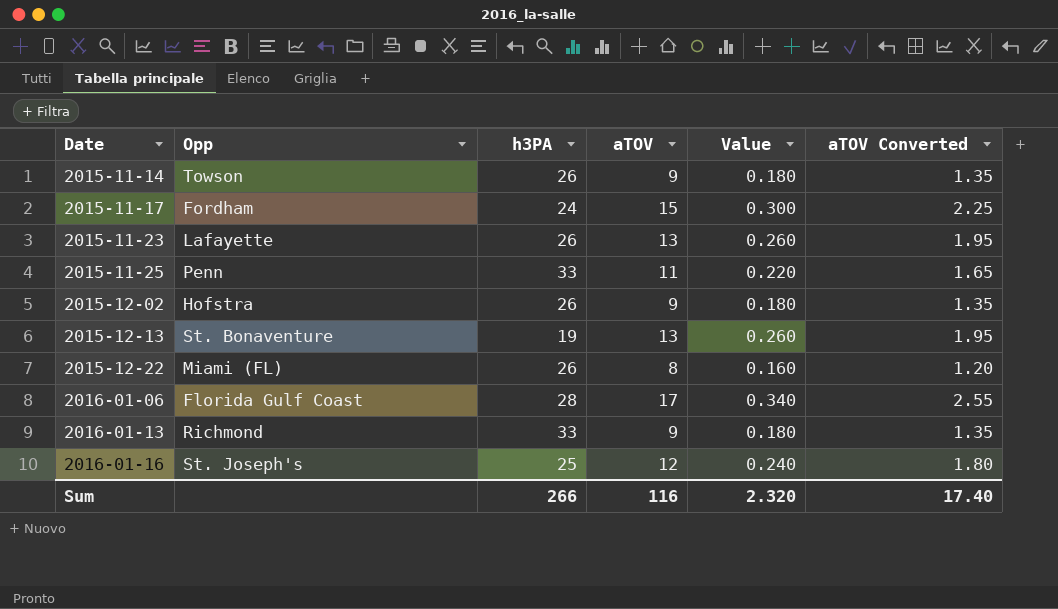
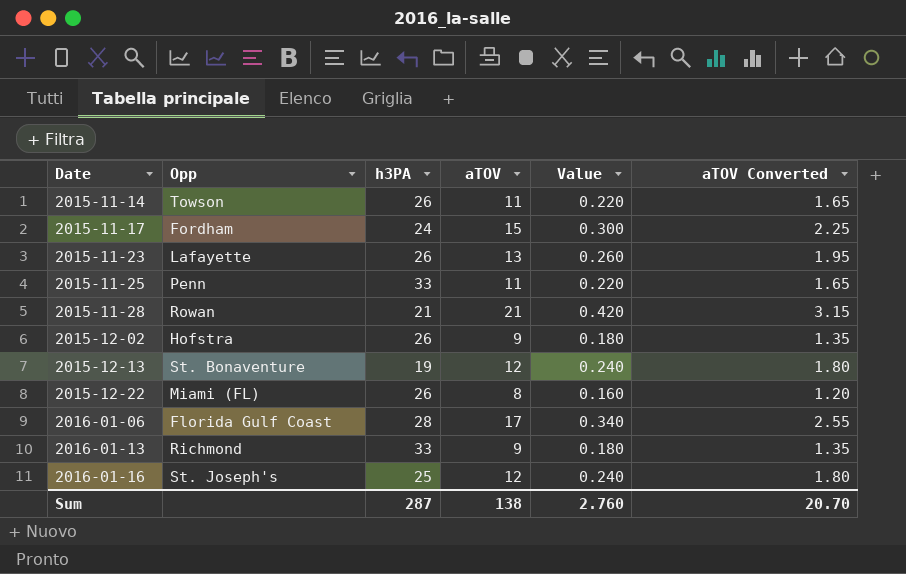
2015-11-14 | aTOV: 9 -> 11
2015-11-14 | Value: 0.180 -> 0.220
2015-11-14 | aTOV Converted: 1.35 -> 1.65
row 2015-11-28: none -> Rowan | 21 | 21 | 0.420 | 3.15
2015-12-13 | aTOV: 13 -> 12
2015-12-13 | Value: 0.260 -> 0.240
2015-12-13 | aTOV Converted: 1.95 -> 1.80
Sum | h3PA: 266 -> 287
Sum | aTOV: 116 -> 138
Sum | Value: 2.320 -> 2.760
Sum | aTOV Converted: 17.40 -> 20.70

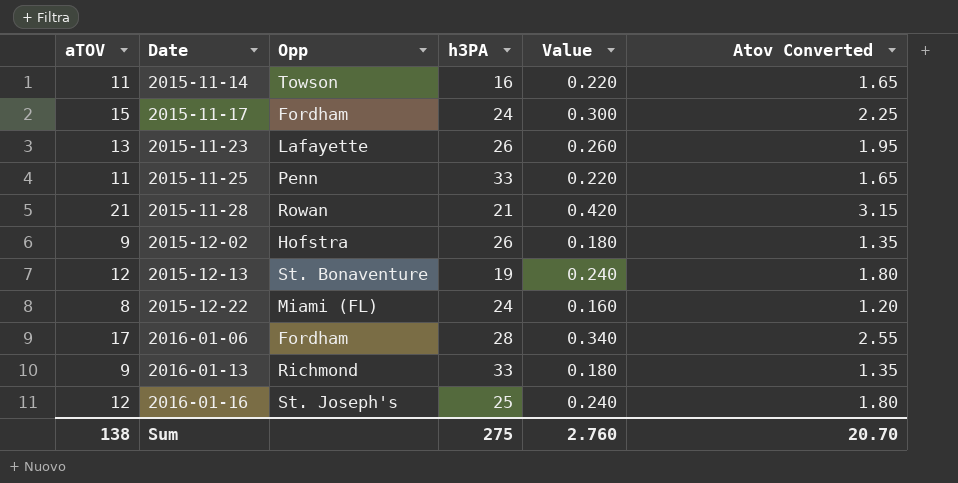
column aTOV | position: 4 -> 1
column name: aTOV Converted -> Atov Converted
2015-11-14 | h3PA: 26 -> 16
2015-12-22 | h3PA: 26 -> 24
2016-01-06 | Opp: Florida Gulf Coast -> Fordham
Sum | h3PA: 287 -> 275

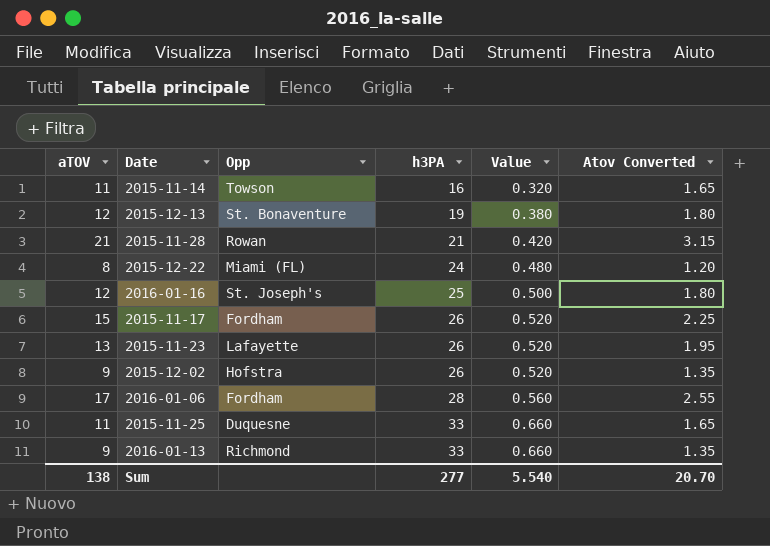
row order: Date ascending -> h3PA ascending
column Value | formula: [aTOV] * 0.02 -> [h3PA] * 0.02
2015-11-17 | h3PA: 24 -> 26
2015-11-25 | Opp: Penn -> Duquesne
Sum | h3PA: 275 -> 277
Sum | Value: 2.760 -> 5.540

